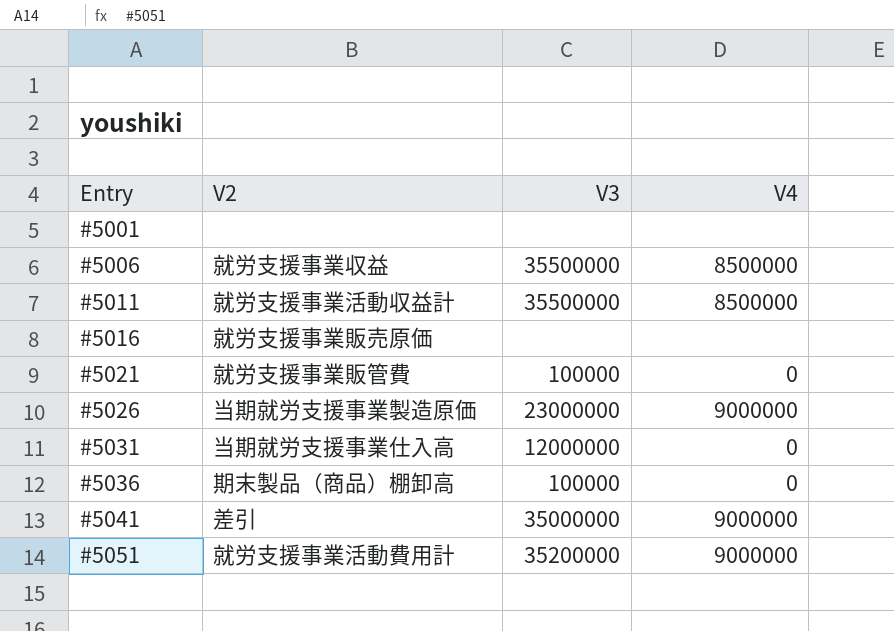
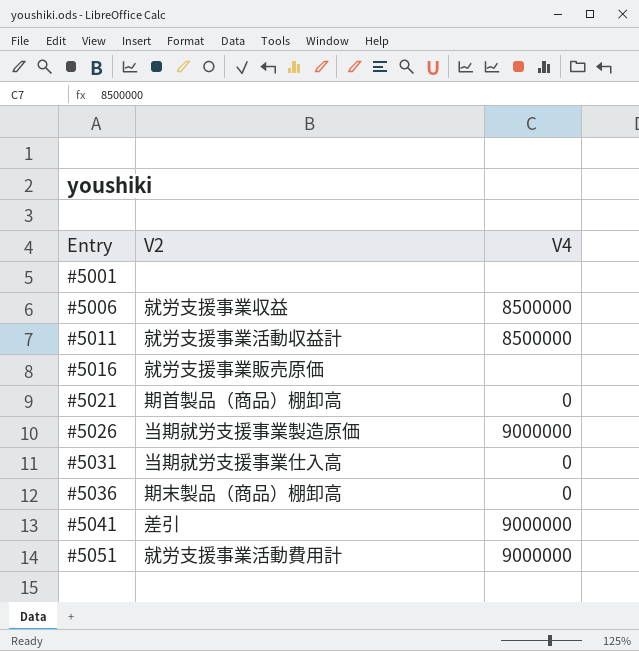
column V3 | position: 3 -> none
#5021 | V2: 就労支援事業販管費 -> 期首製品（商品）棚卸高

